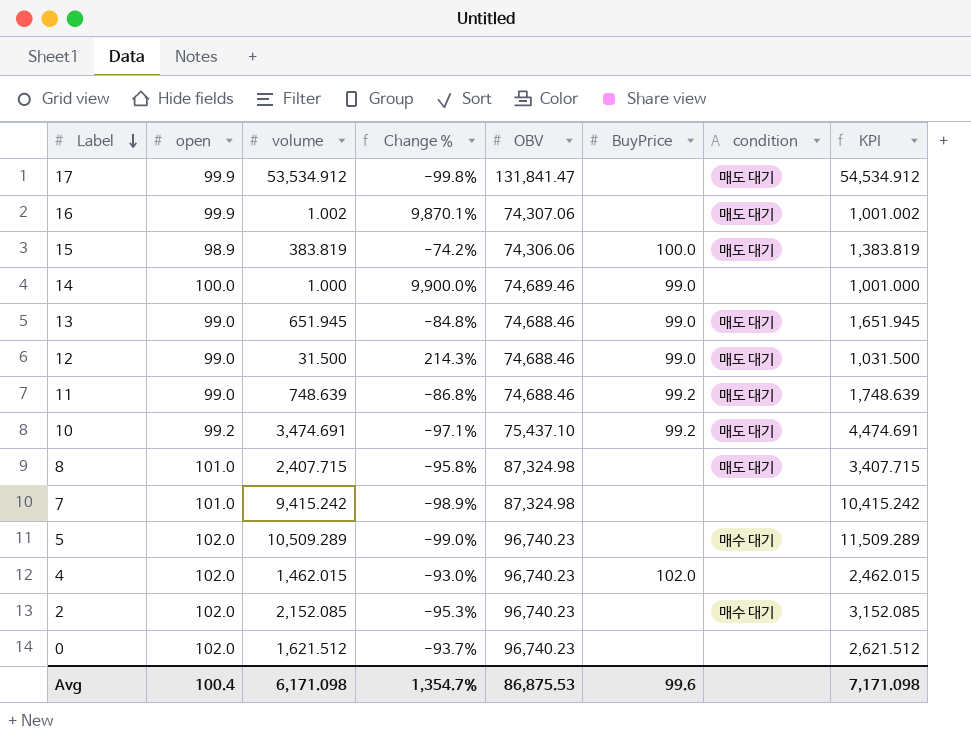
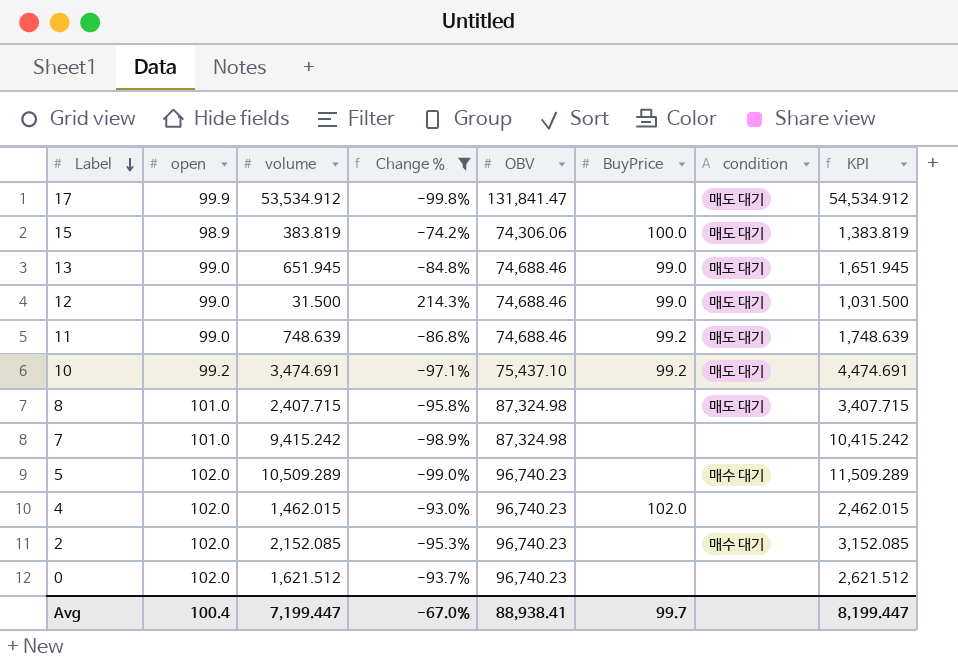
filter: none -> Change % <= 214.3%
Avg | volume: 6,171.098 -> 7,199.447
Avg | Change %: 1,354.7% -> -67.0%
Avg | OBV: 86,875.53 -> 88,938.41
Avg | BuyPrice: 99.6 -> 99.7
Avg | KPI: 7,171.098 -> 8,199.447

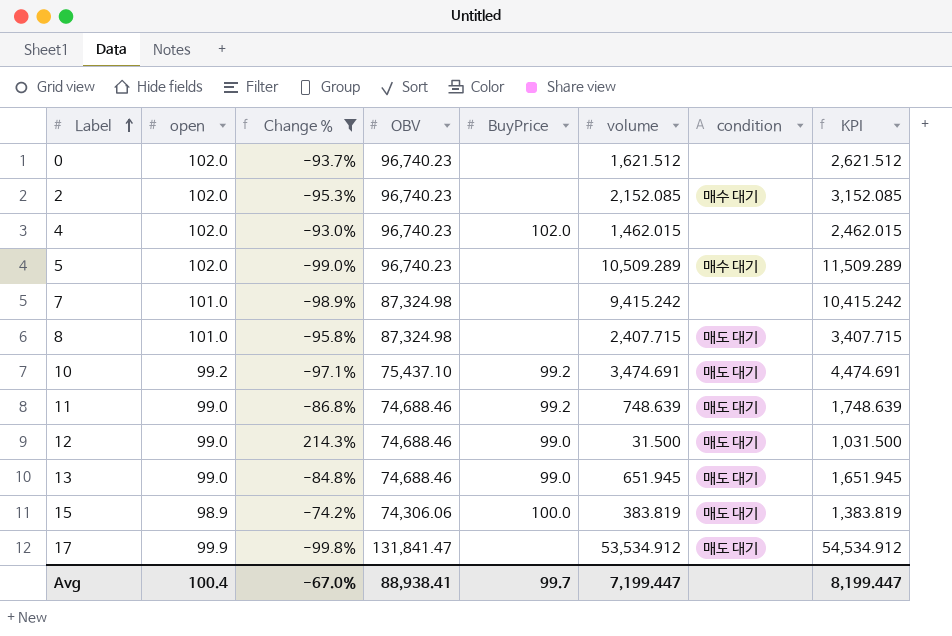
row order: Label descending -> Label ascending
column volume | position: 3 -> 6

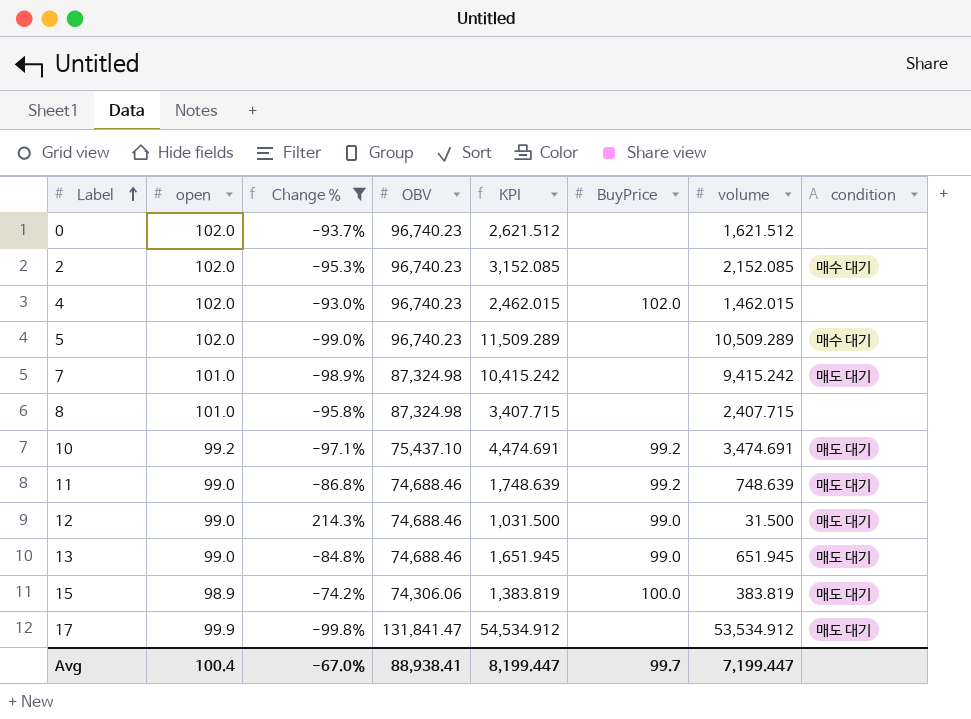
column KPI | position: 8 -> 5
7 | condition: none -> 매도 대기
8 | condition: 매도 대기 -> none

